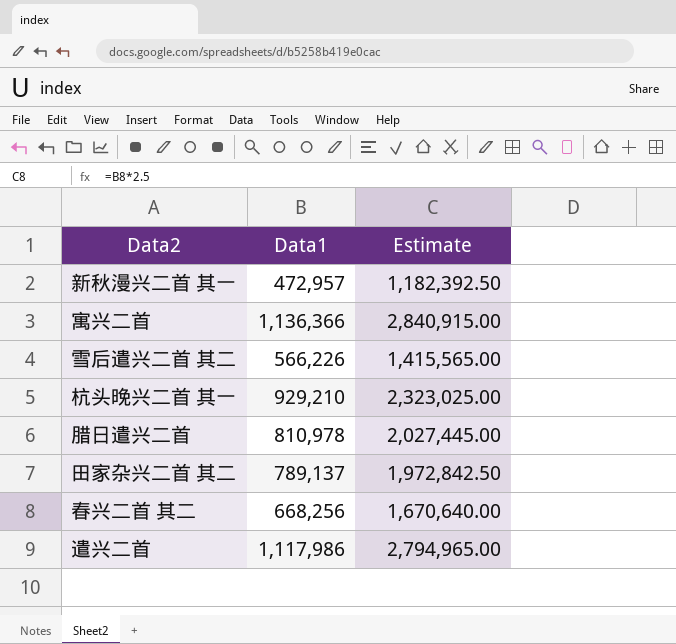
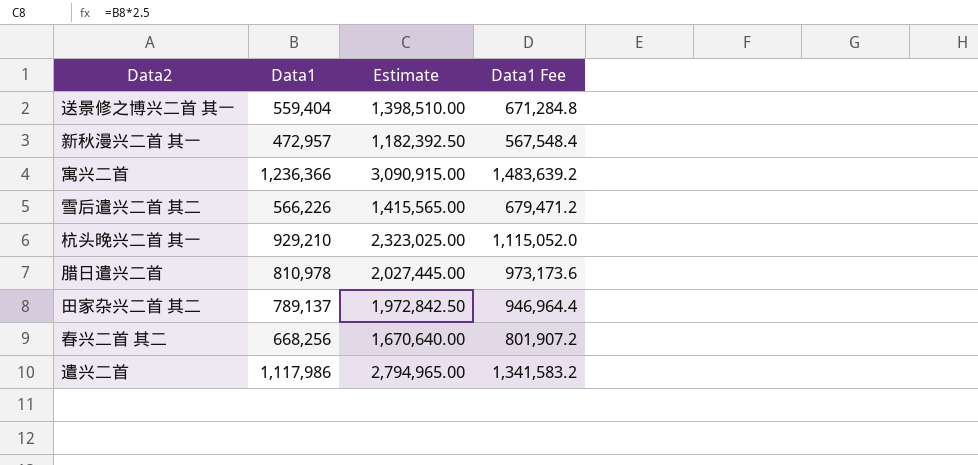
column Data1 Fee | formula: none -> [Data1] * 1.2
row 送景修之博兴二首 其一: none -> 559,404 | 1,398,510.00 | 671,284.8
寓兴二首 | Data1: 1,136,366 -> 1,236,366
寓兴二首 | Estimate: 2,840,915.00 -> 3,090,915.00

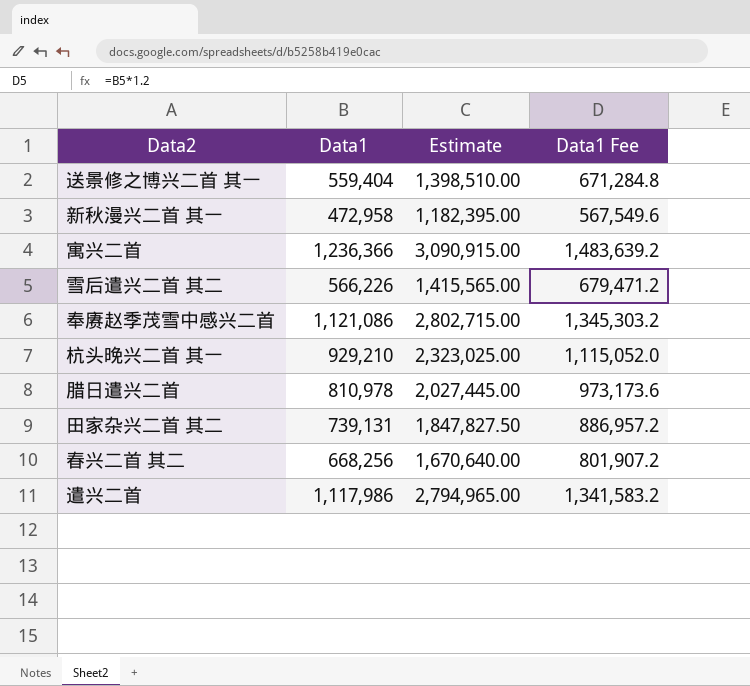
新秋漫兴二首 其一 | Data1: 472,957 -> 472,958
新秋漫兴二首 其一 | Estimate: 1,182,392.50 -> 1,182,395.00
新秋漫兴二首 其一 | Data1 Fee: 567,548.4 -> 567,549.6
row 奉赓赵季茂雪中感兴二首: none -> 1,121,086 | 2,802,715.00 | 1,345,303.2
田家杂兴二首 其二 | Data1: 789,137 -> 739,131
田家杂兴二首 其二 | Estimate: 1,972,842.50 -> 1,847,827.50
田家杂兴二首 其二 | Data1 Fee: 946,964.4 -> 886,957.2

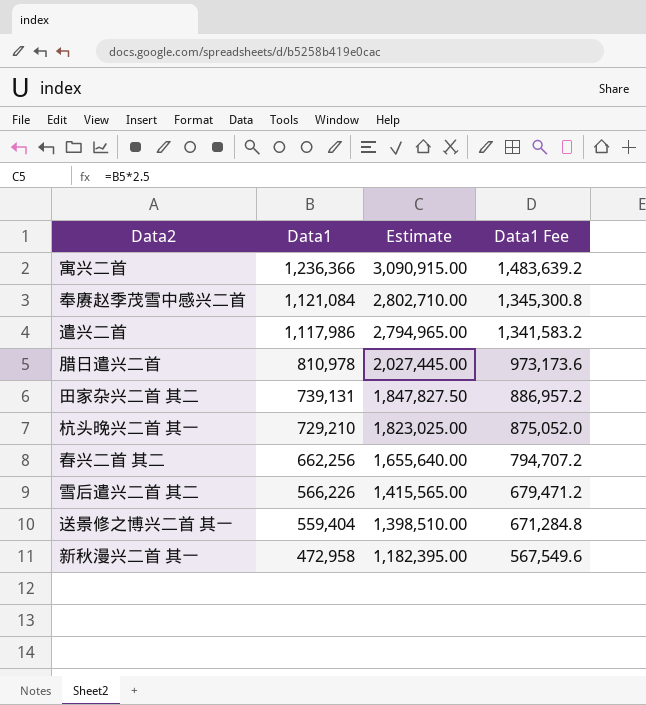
row order: none -> Data1 descending
奉赓赵季茂雪中感兴二首 | Data1: 1,121,086 -> 1,121,084
奉赓赵季茂雪中感兴二首 | Estimate: 2,802,715.00 -> 2,802,710.00
奉赓赵季茂雪中感兴二首 | Data1 Fee: 1,345,303.2 -> 1,345,300.8
杭头晚兴二首 其一 | Data1: 929,210 -> 729,210
杭头晚兴二首 其一 | Estimate: 2,323,025.00 -> 1,823,025.00
杭头晚兴二首 其一 | Data1 Fee: 1,115,052.0 -> 875,052.0
春兴二首 其二 | Data1: 668,256 -> 662,256
春兴二首 其二 | Estimate: 1,670,640.00 -> 1,655,640.00
春兴二首 其二 | Data1 Fee: 801,907.2 -> 794,707.2

